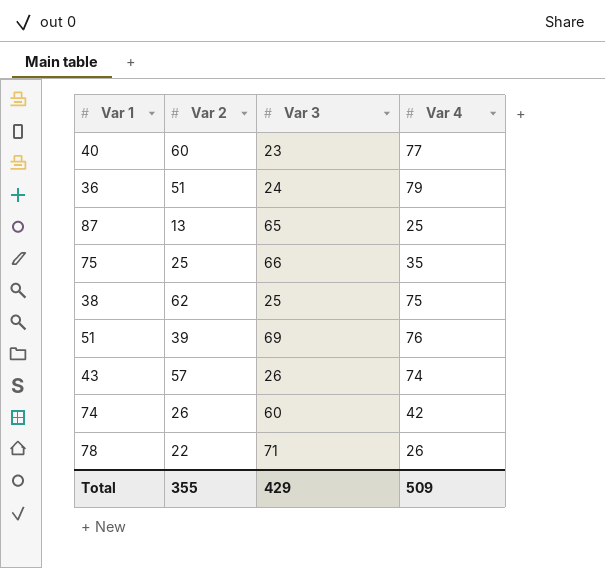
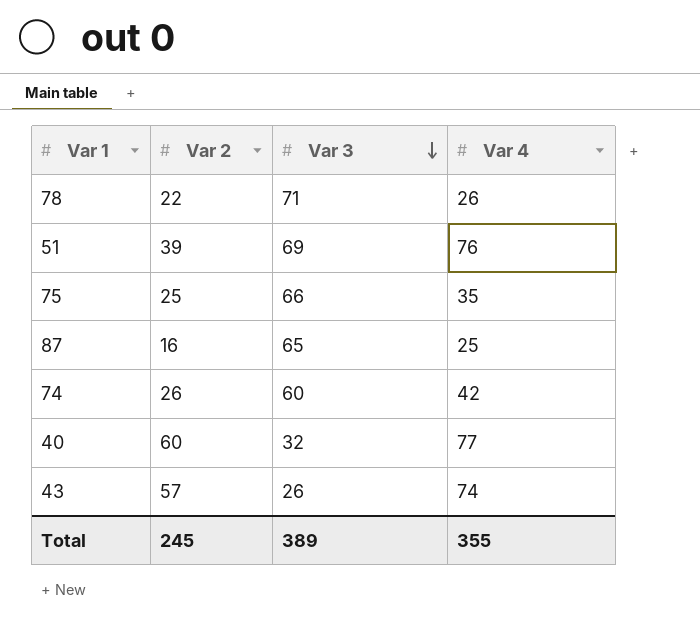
row order: none -> Var 3 descending
row 36: 51 | 24 | 79 -> none
row 38: 62 | 25 | 75 -> none
87 | Var 2: 13 -> 16
40 | Var 3: 23 -> 32
Total | Var 2: 355 -> 245
Total | Var 3: 429 -> 389
Total | Var 4: 509 -> 355

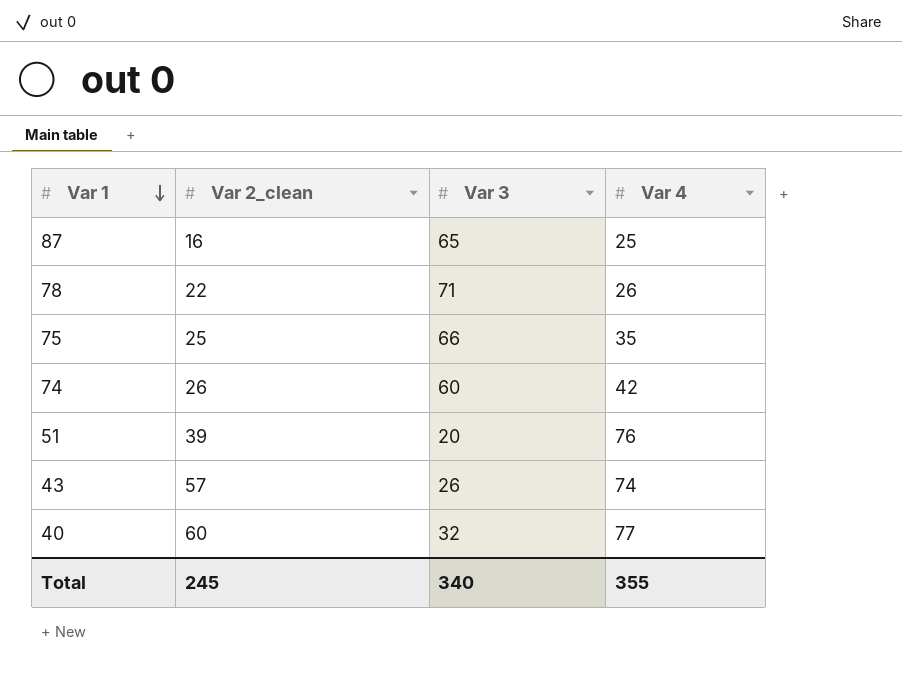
row order: Var 3 descending -> Var 1 descending
column name: Var 2 -> Var 2_clean
51 | Var 3: 69 -> 20
Total | Var 3: 389 -> 340

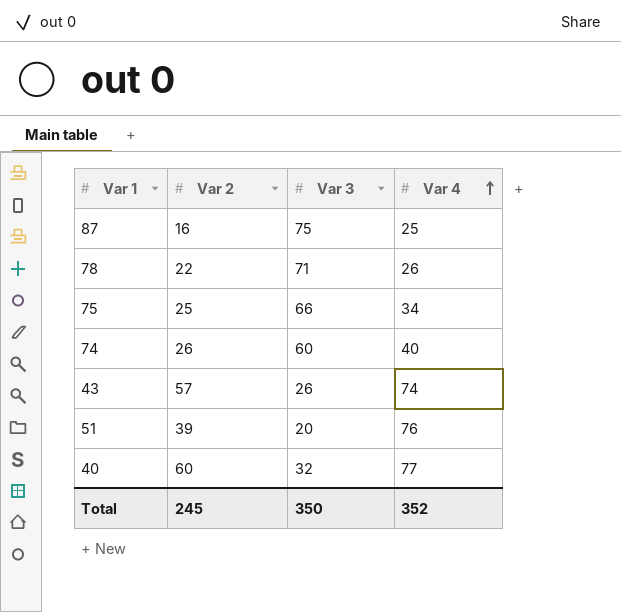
row order: Var 1 descending -> Var 4 ascending
column name: Var 2_clean -> Var 2
87 | Var 3: 65 -> 75
75 | Var 4: 35 -> 34
74 | Var 4: 42 -> 40
Total | Var 3: 340 -> 350
Total | Var 4: 355 -> 352

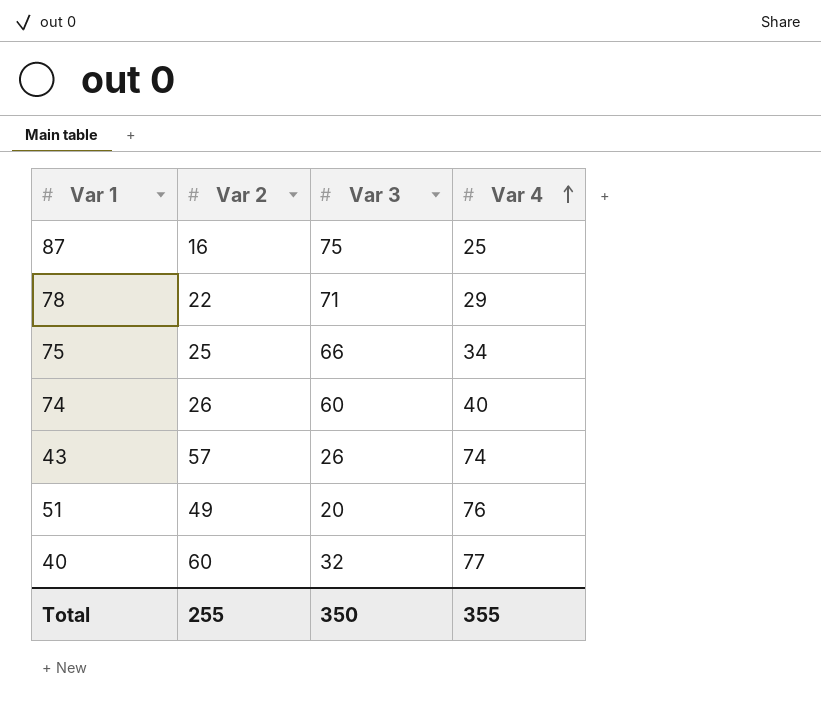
78 | Var 4: 26 -> 29
51 | Var 2: 39 -> 49
Total | Var 2: 245 -> 255
Total | Var 4: 352 -> 355

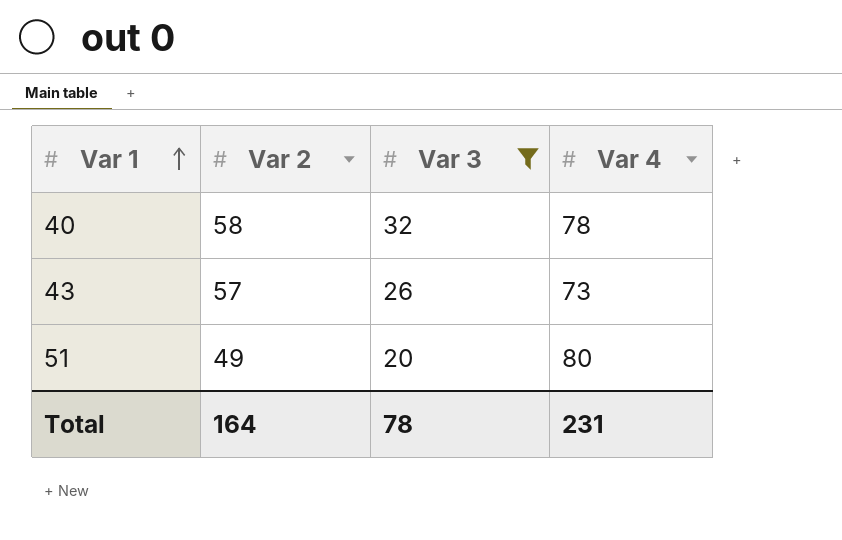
filter: none -> Var 3 <= 32
row order: Var 4 ascending -> Var 1 ascending
40 | Var 2: 60 -> 58
40 | Var 4: 77 -> 78
43 | Var 4: 74 -> 73
51 | Var 4: 76 -> 80
Total | Var 2: 255 -> 164
Total | Var 3: 350 -> 78
Total | Var 4: 355 -> 231

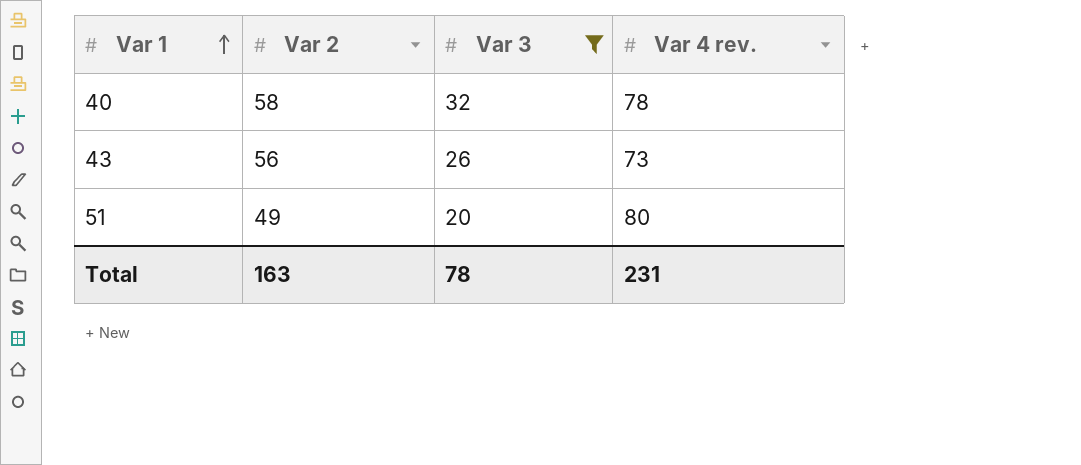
column name: Var 4 -> Var 4 rev.
43 | Var 2: 57 -> 56
Total | Var 2: 164 -> 163

